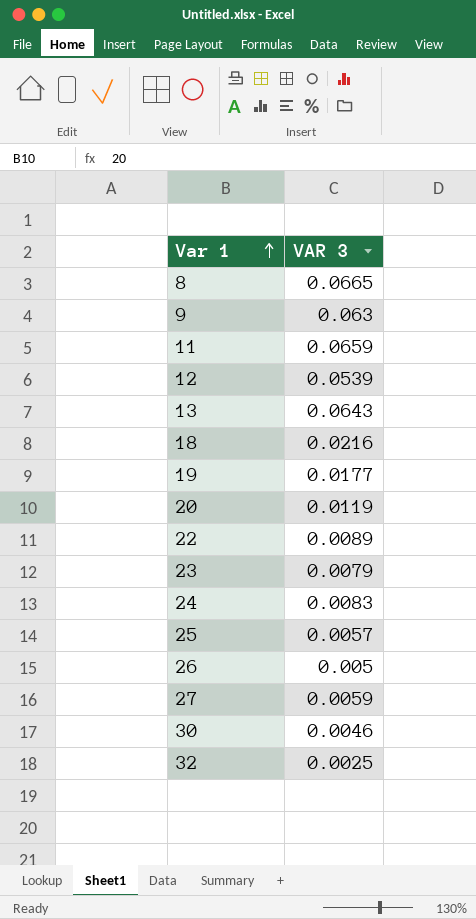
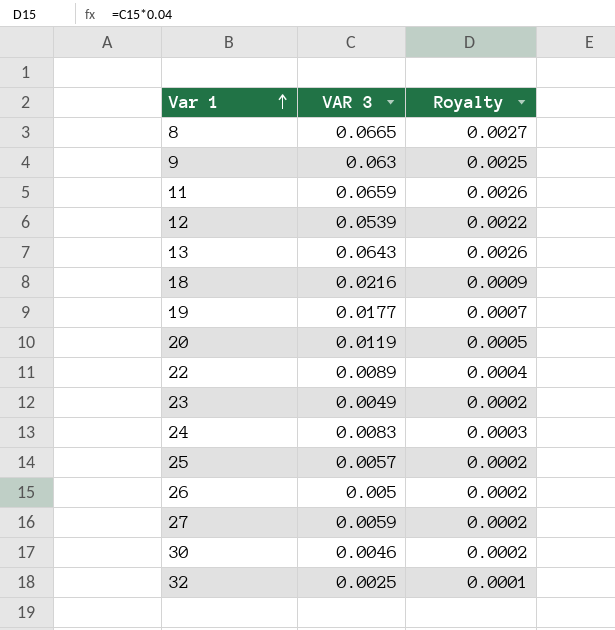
column Royalty | formula: none -> [VAR 3] * 0.04
23 | VAR 3: 0.0079 -> 0.0049

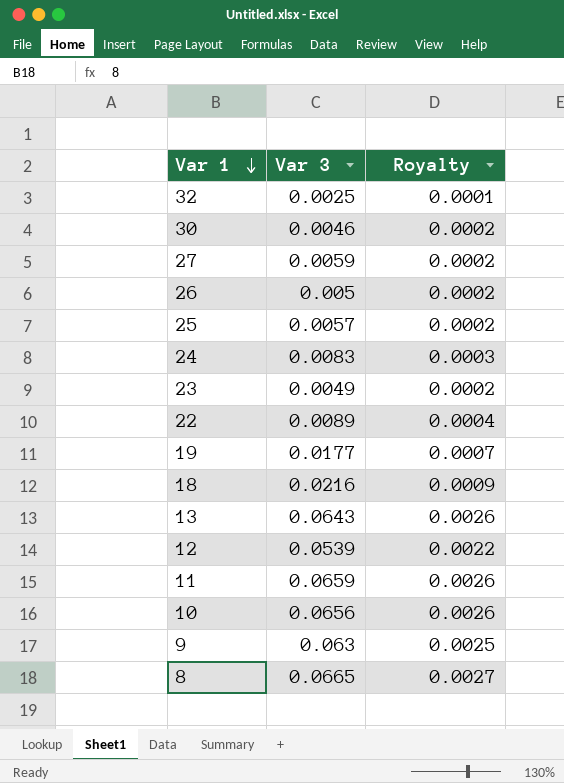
row order: Var 1 ascending -> Var 1 descending
column name: VAR 3 -> Var 3
row 20: 0.0119 | 0.0005 -> none
row 10: none -> 0.0656 | 0.0026

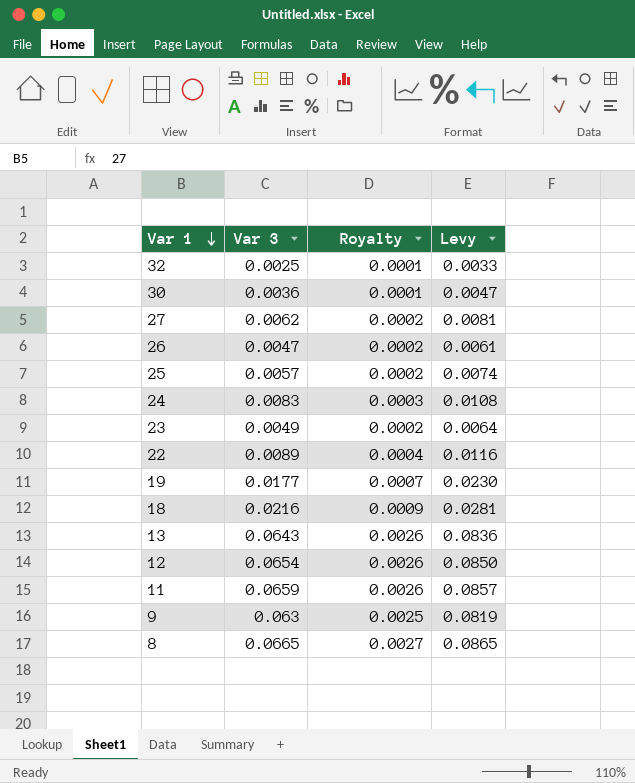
column Levy | formula: none -> [Var 3] * 1.3
row 10: 0.0656 | 0.0026 -> none
30 | Var 3: 0.0046 -> 0.0036
30 | Royalty: 0.0002 -> 0.0001
27 | Var 3: 0.0059 -> 0.0062
26 | Var 3: 0.005 -> 0.0047
12 | Var 3: 0.0539 -> 0.0654
12 | Royalty: 0.0022 -> 0.0026

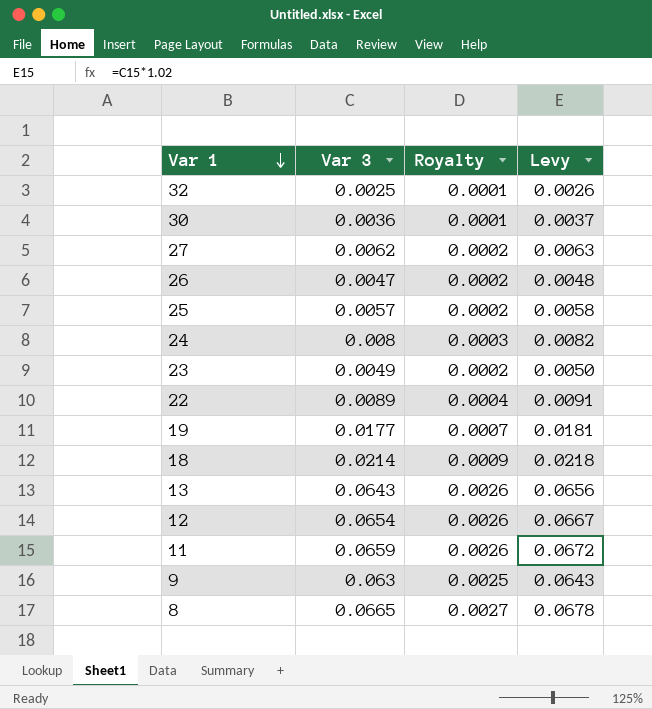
column Levy | formula: [Var 3] * 1.3 -> [Var 3] * 1.02
24 | Var 3: 0.0083 -> 0.008
18 | Var 3: 0.0216 -> 0.0214

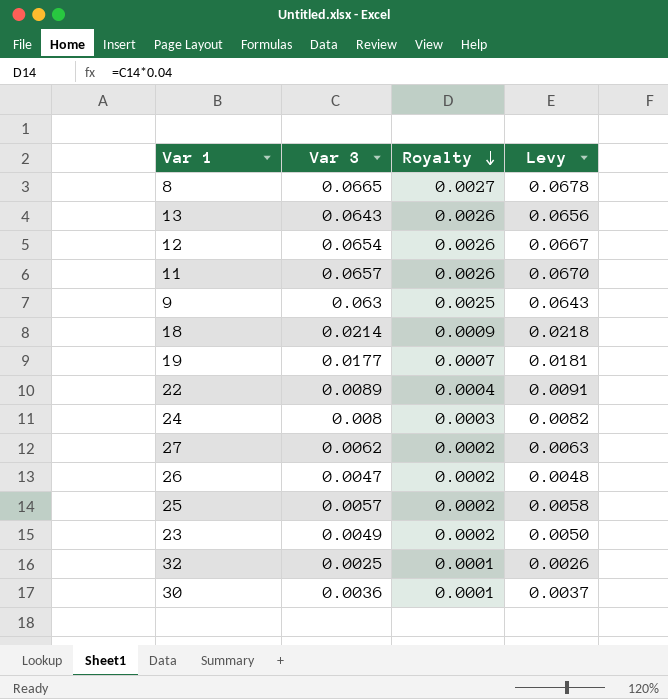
row order: Var 1 descending -> Royalty descending
11 | Var 3: 0.0659 -> 0.0657
11 | Levy: 0.0672 -> 0.0670

